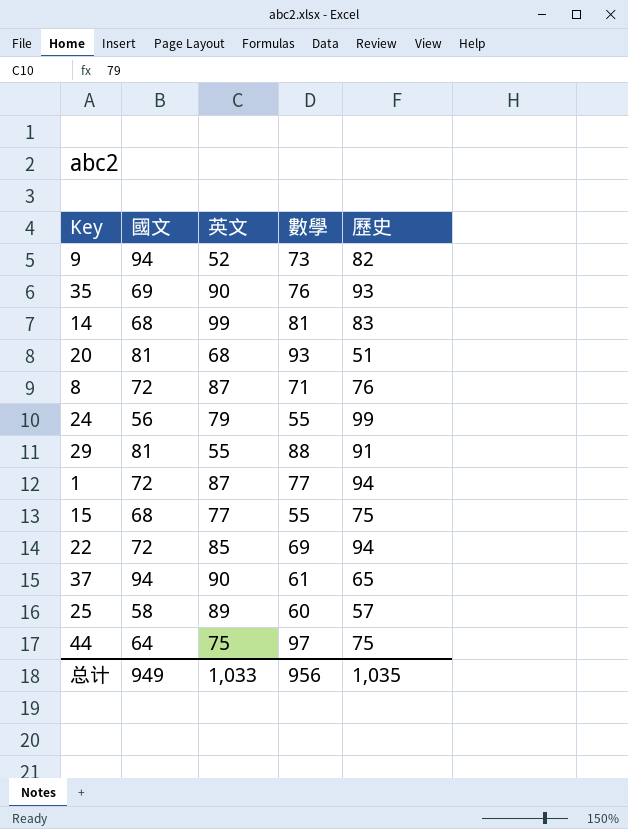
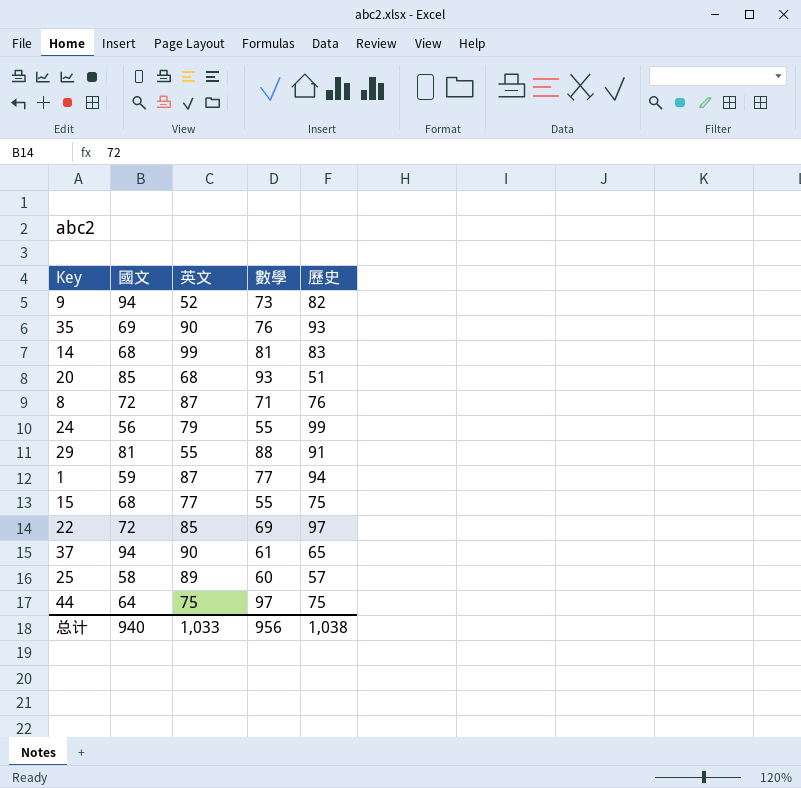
20 | 國文: 81 -> 85
1 | 國文: 72 -> 59
22 | 歷史: 94 -> 97
总计 | 國文: 949 -> 940
总计 | 歷史: 1,035 -> 1,038

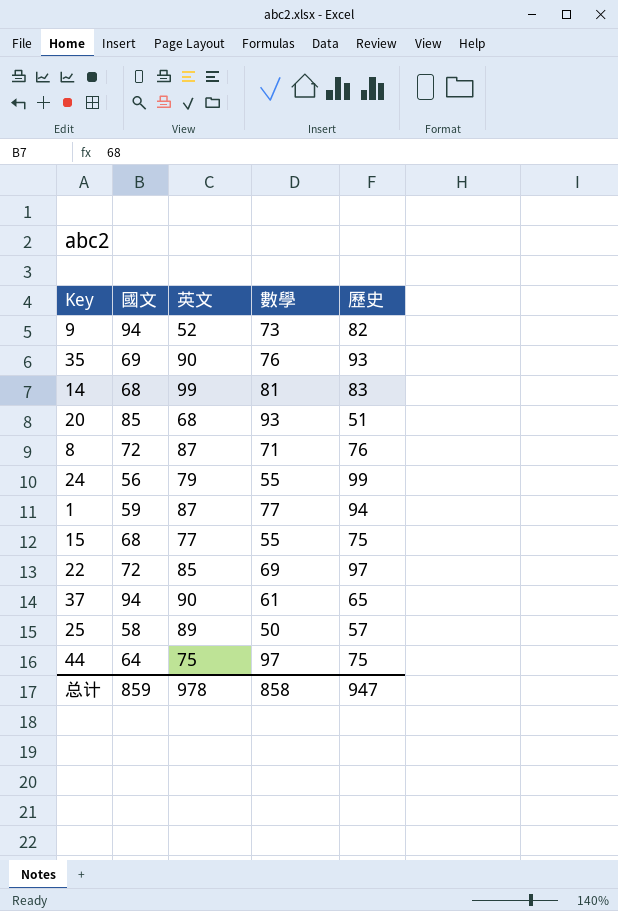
row 29: 81 | 55 | 88 | 91 -> none
25 | 數學: 60 -> 50
总计 | 國文: 940 -> 859
总计 | 英文: 1,033 -> 978
总计 | 數學: 956 -> 858
总计 | 歷史: 1,038 -> 947

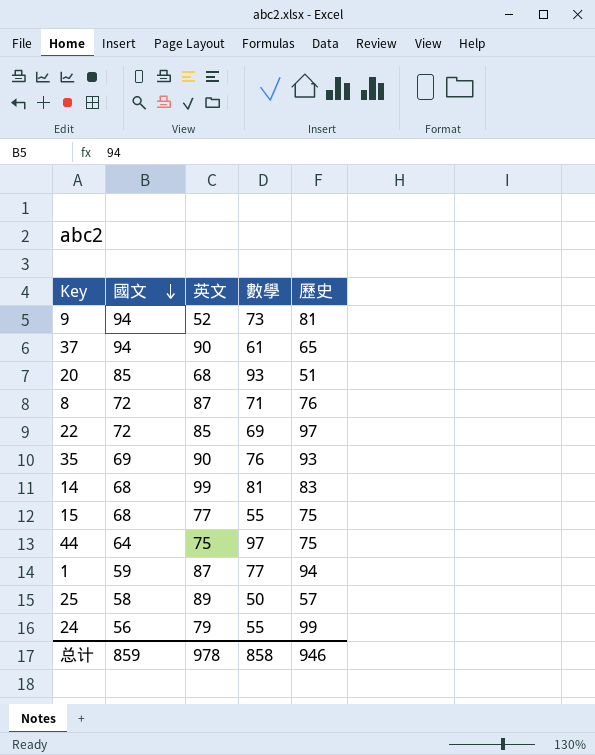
row order: none -> 國文 descending
9 | 歷史: 82 -> 81
总计 | 歷史: 947 -> 946

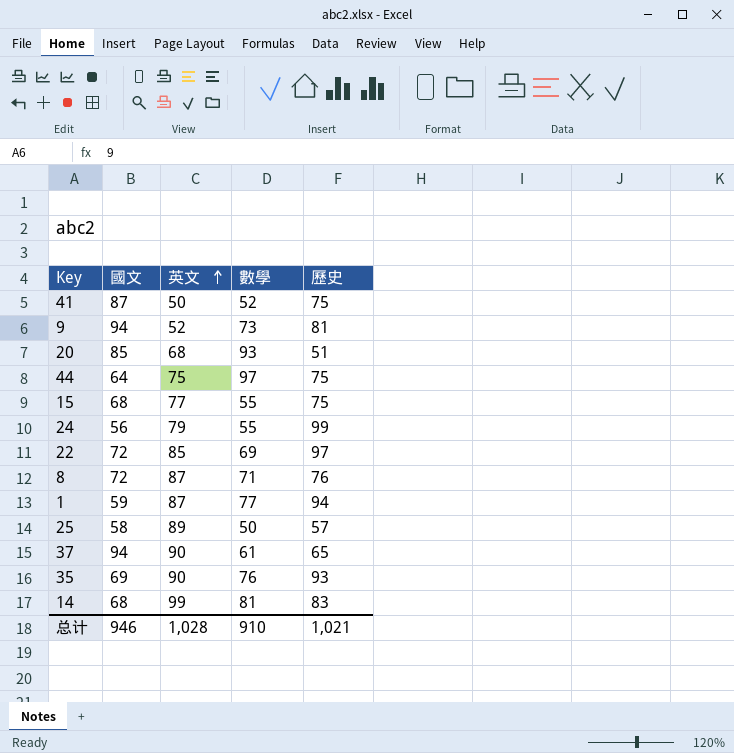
row order: 國文 descending -> 英文 ascending
row 41: none -> 87 | 50 | 52 | 75
总计 | 國文: 859 -> 946
总计 | 英文: 978 -> 1,028
总计 | 數學: 858 -> 910
总计 | 歷史: 946 -> 1,021

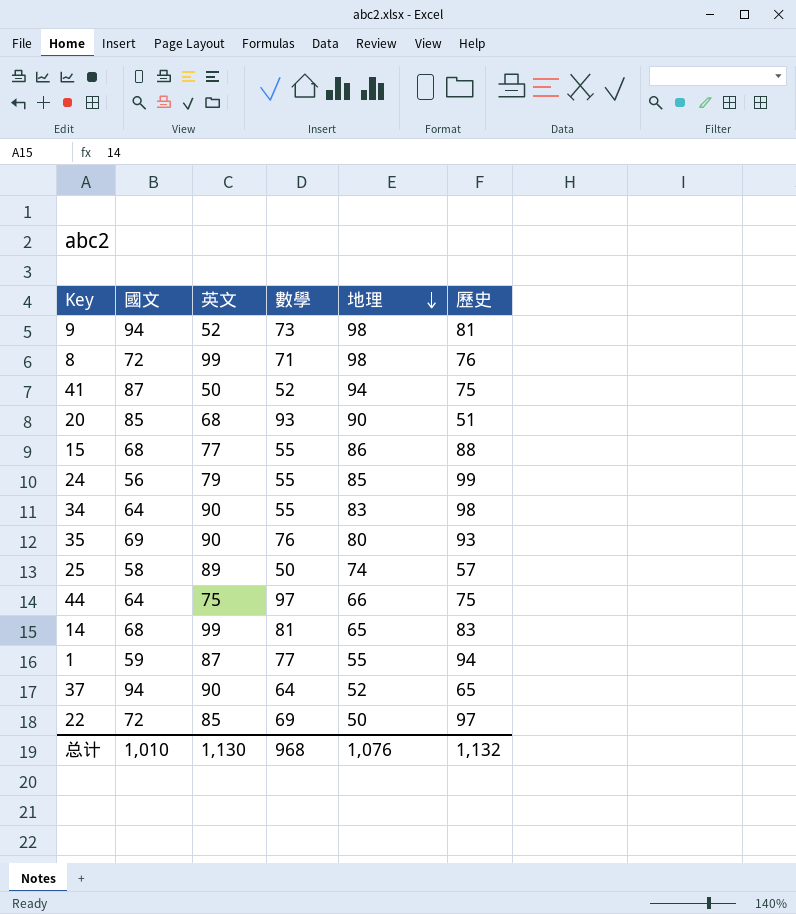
row order: 英文 ascending -> 地理 descending
column 地理 | position: none -> 5
8 | 英文: 87 -> 99
15 | 歷史: 75 -> 88
row 34: none -> 64 | 90 | 55 | 83 | 98
37 | 數學: 61 -> 64
总计 | 國文: 946 -> 1,010
总计 | 英文: 1,028 -> 1,130
总计 | 數學: 910 -> 968
总计 | 歷史: 1,021 -> 1,132

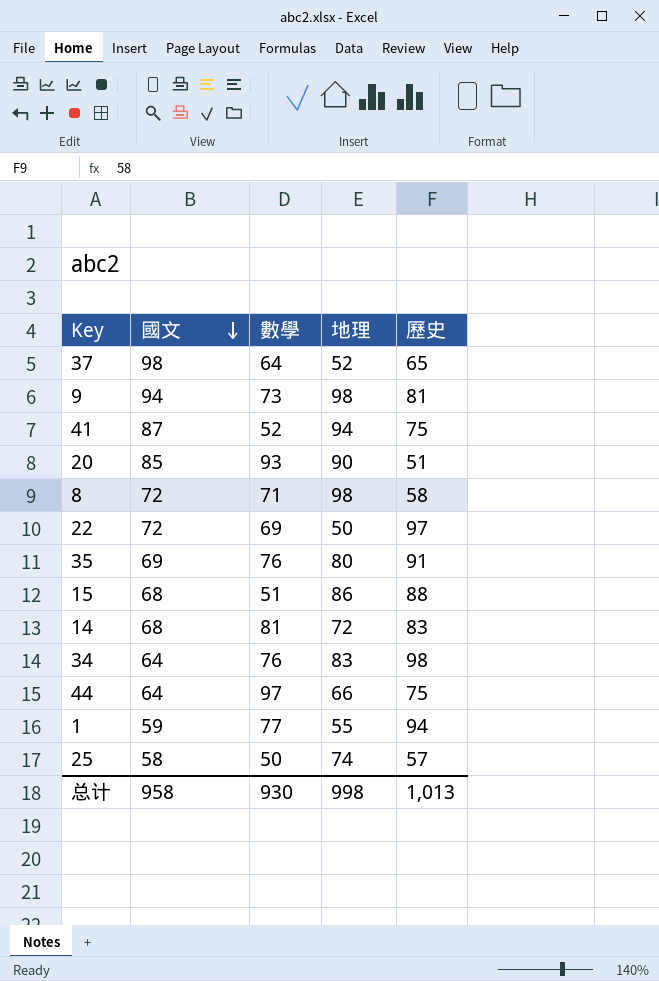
row order: 地理 descending -> 國文 descending
column 英文 | position: 3 -> none
row 24: 56 | 79 | 55 | 85 | 99 -> none
37 | 國文: 94 -> 98
8 | 歷史: 76 -> 58
35 | 歷史: 93 -> 91
15 | 數學: 55 -> 51
14 | 地理: 65 -> 72
34 | 數學: 55 -> 76
总计 | 國文: 1,010 -> 958
总计 | 數學: 968 -> 930
总计 | 地理: 1,076 -> 998
总计 | 歷史: 1,132 -> 1,013

